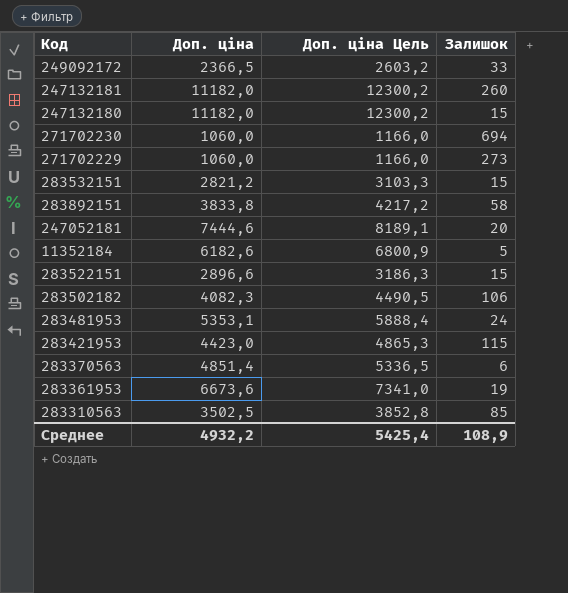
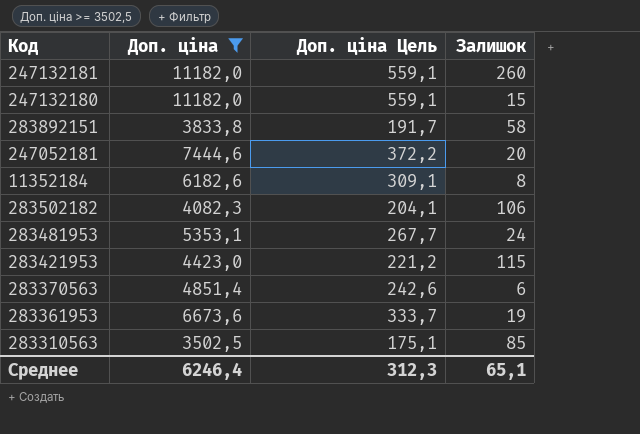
filter: none -> Доп. ціна >= 3502,5
column Доп. ціна Цель | formula: [Доп. ціна] * 1,1 -> [Доп. ціна] * 0,05
11352184 | Залишок: 5 -> 8
Среднее | Доп. ціна: 4932,2 -> 6246,4
Среднее | Доп. ціна Цель: 5425,4 -> 312,3
Среднее | Залишок: 108,9 -> 65,1

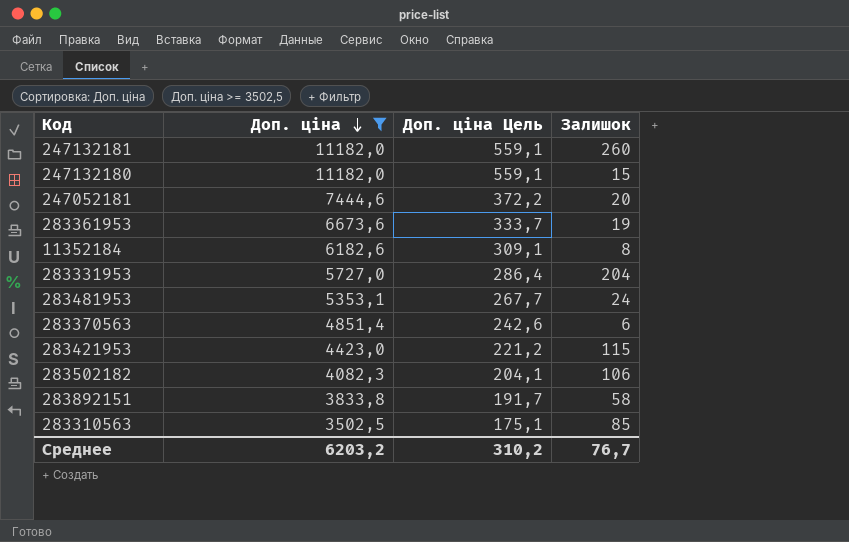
row order: none -> Доп. ціна descending
row 283331953: none -> 5727,0 | 286,4 | 204
Среднее | Доп. ціна: 6246,4 -> 6203,2
Среднее | Доп. ціна Цель: 312,3 -> 310,2
Среднее | Залишок: 65,1 -> 76,7

